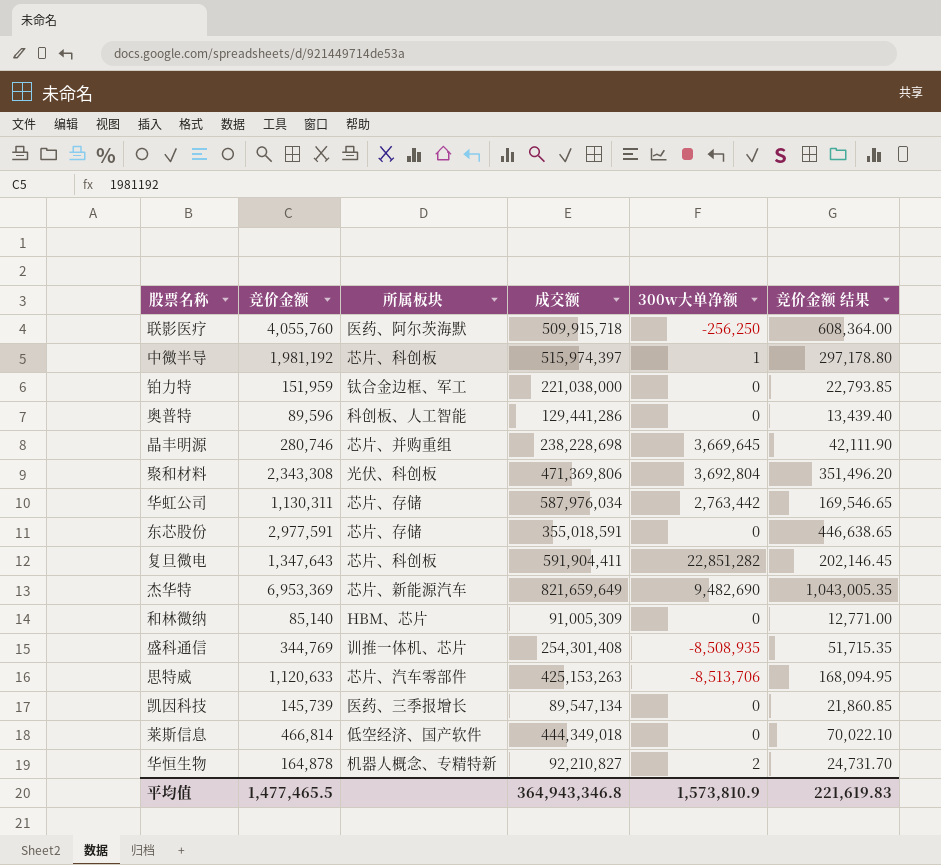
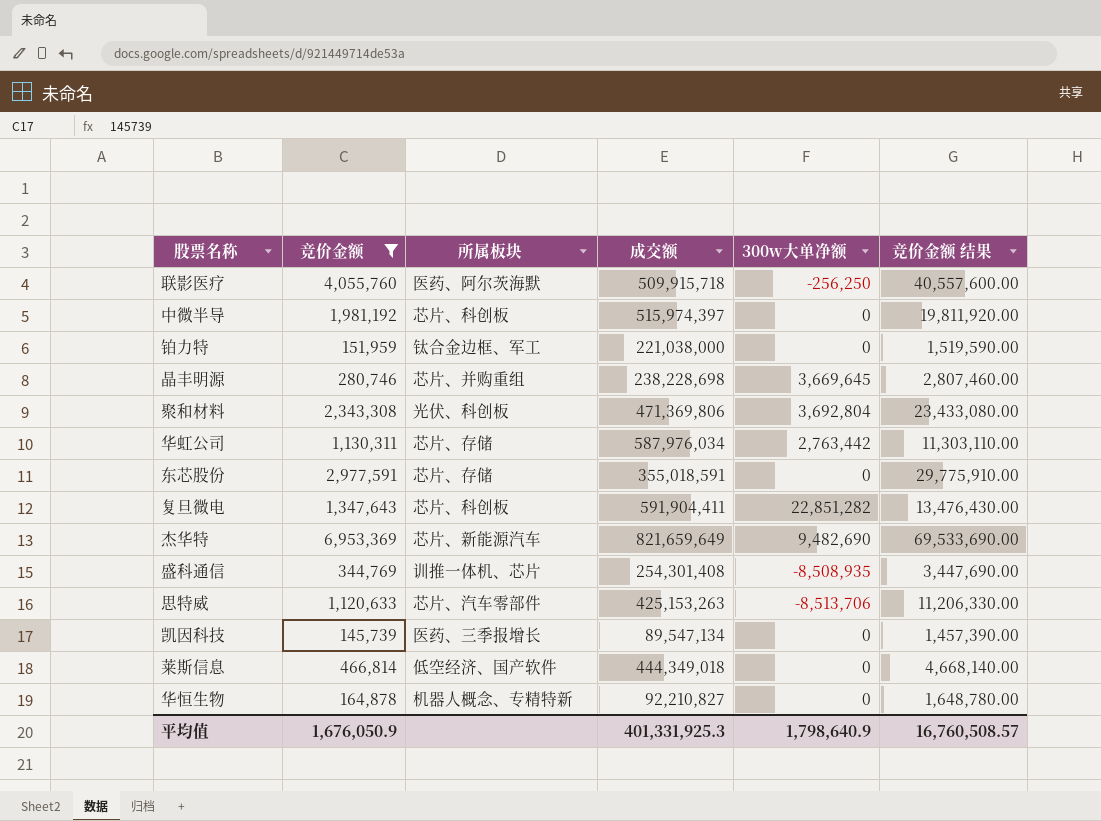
filter: none -> 竞价金额 >= 145,739
column 竞价金额 结果 | formula: [竞价金额] * 0.15 -> [竞价金额] * 10
中微半导 | 300w大单净额: 1 -> 0
华恒生物 | 300w大单净额: 2 -> 0
平均值 | 竞价金额: 1,477,465.5 -> 1,676,050.9
平均值 | 成交额: 364,943,346.8 -> 401,331,925.3
平均值 | 300w大单净额: 1,573,810.9 -> 1,798,640.9
平均值 | 竞价金额 结果: 221,619.83 -> 16,760,508.57

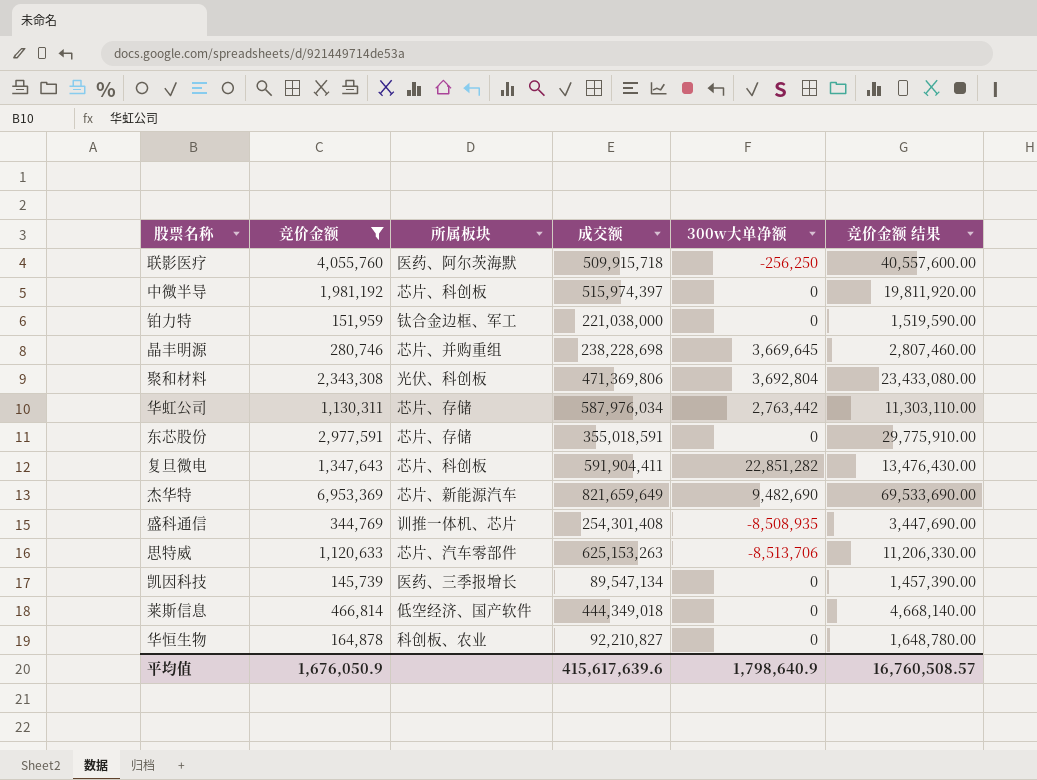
思特威 | 成交额: 425,153,263 -> 625,153,263
华恒生物 | 所属板块: 机器人概念、专精特新 -> 科创板、农业
平均值 | 成交额: 401,331,925.3 -> 415,617,639.6

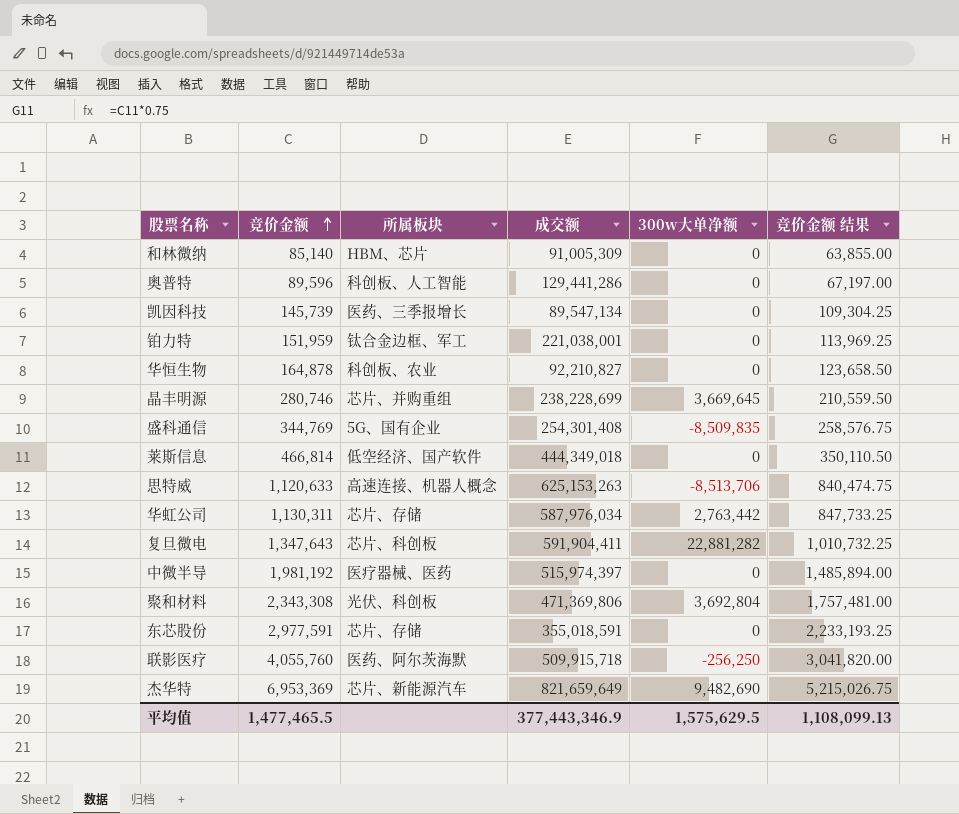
filter: 竞价金额 >= 145,739 -> none
row order: none -> 竞价金额 ascending
column 竞价金额 结果 | formula: [竞价金额] * 10 -> [竞价金额] * 0.75
铂力特 | 成交额: 221,038,000 -> 221,038,001
晶丰明源 | 成交额: 238,228,698 -> 238,228,699
盛科通信 | 所属板块: 训推一体机、芯片 -> 5G、国有企业
盛科通信 | 300w大单净额: -8,508,935 -> -8,509,835
思特威 | 所属板块: 芯片、汽车零部件 -> 高速连接、机器人概念
复旦微电 | 300w大单净额: 22,851,282 -> 22,881,282
中微半导 | 所属板块: 芯片、科创板 -> 医疗器械、医药
平均值 | 竞价金额: 1,676,050.9 -> 1,477,465.5
平均值 | 成交额: 415,617,639.6 -> 377,443,346.9
平均值 | 300w大单净额: 1,798,640.9 -> 1,575,629.5
平均值 | 竞价金额 结果: 16,760,508.57 -> 1,108,099.13

